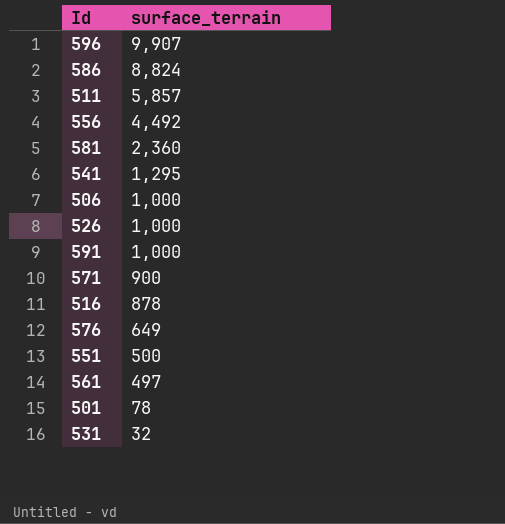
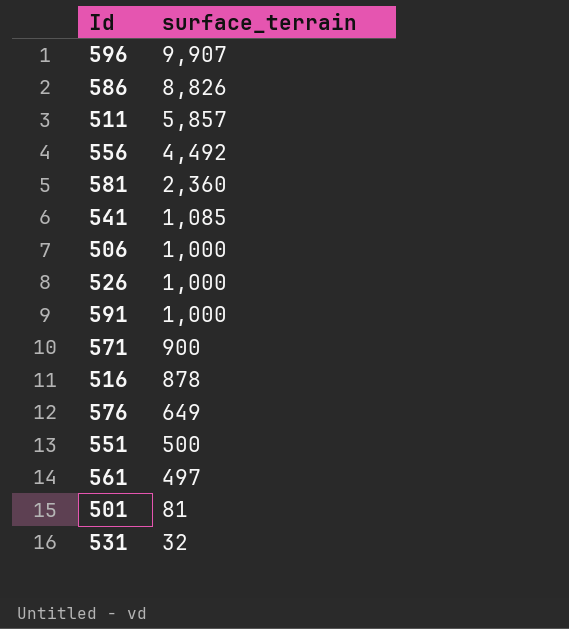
586 | surface_terrain: 8,824 -> 8,826
541 | surface_terrain: 1,295 -> 1,085
501 | surface_terrain: 78 -> 81

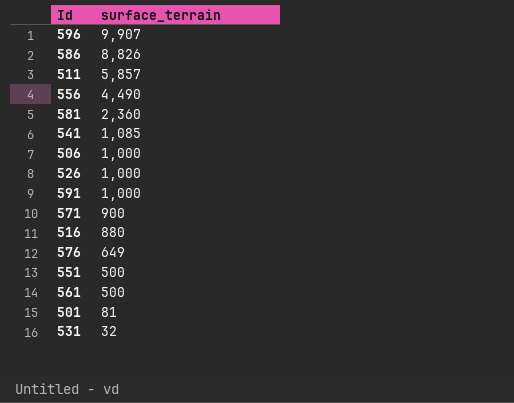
556 | surface_terrain: 4,492 -> 4,490
516 | surface_terrain: 878 -> 880
561 | surface_terrain: 497 -> 500

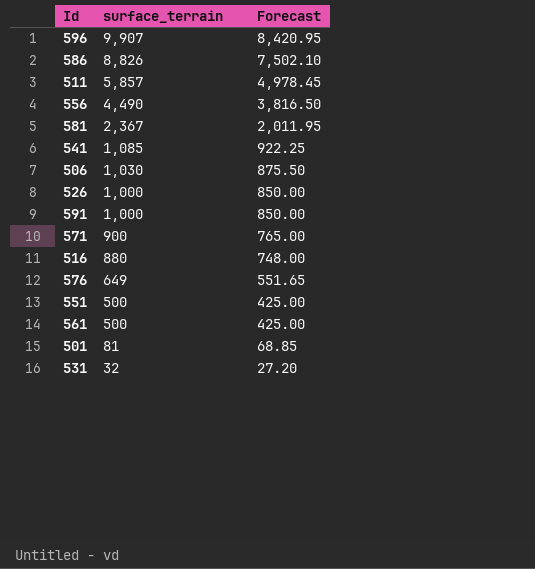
column Forecast | formula: none -> [surface_terrain] * 0.85
581 | surface_terrain: 2,360 -> 2,367
506 | surface_terrain: 1,000 -> 1,030

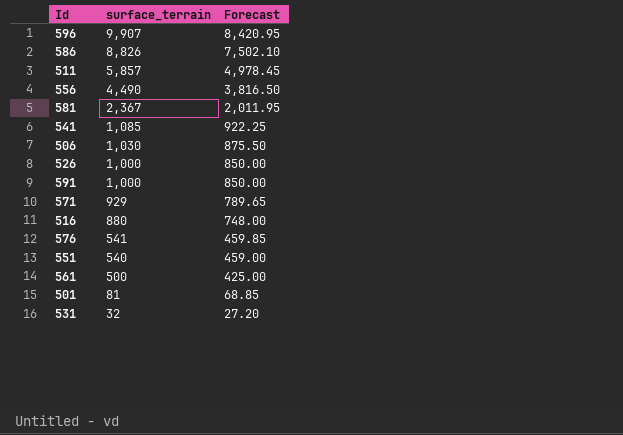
571 | surface_terrain: 900 -> 929
571 | Forecast: 765.00 -> 789.65
576 | surface_terrain: 649 -> 541
576 | Forecast: 551.65 -> 459.85
551 | surface_terrain: 500 -> 540
551 | Forecast: 425.00 -> 459.00

